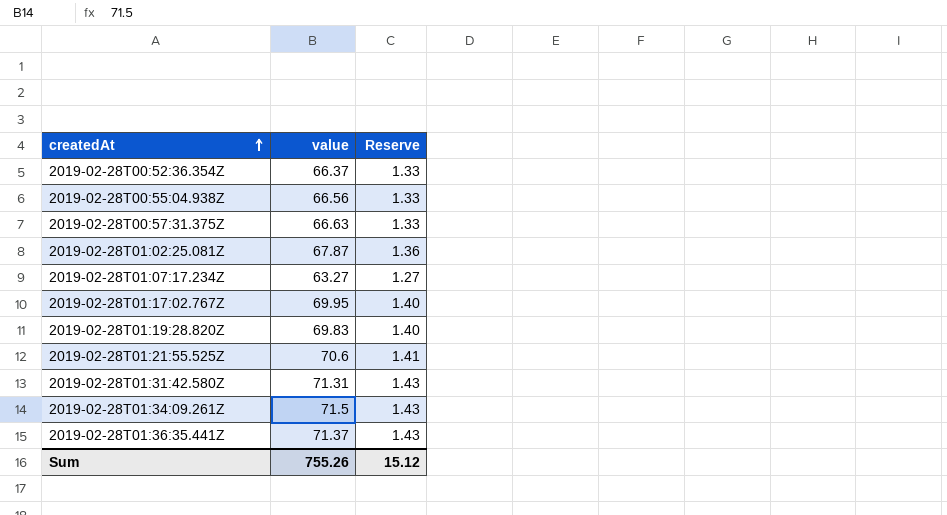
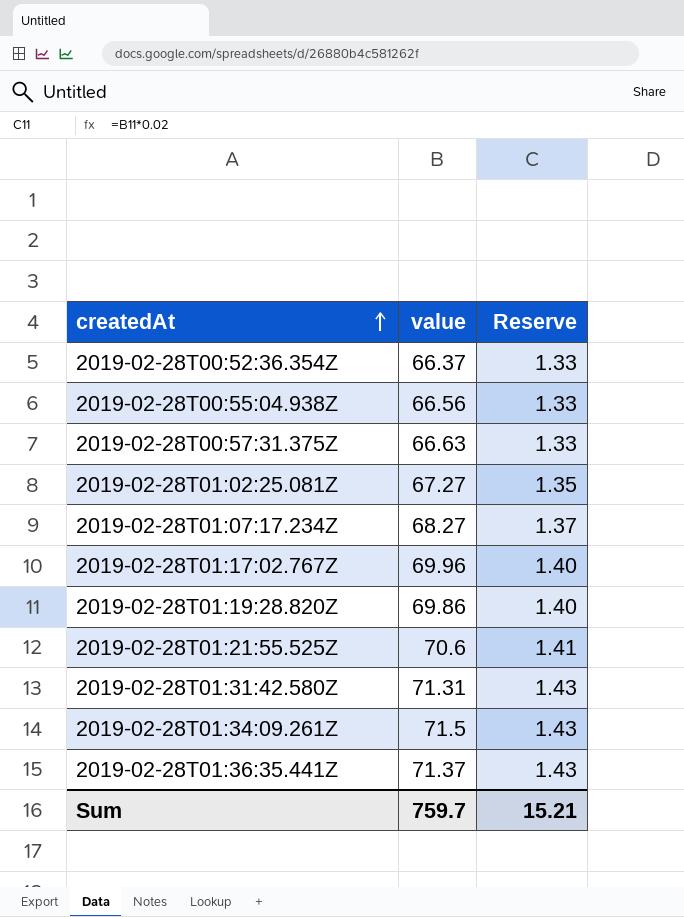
2019-02-28T01:02:25.081Z | value: 67.87 -> 67.27
2019-02-28T01:02:25.081Z | Reserve: 1.36 -> 1.35
2019-02-28T01:07:17.234Z | value: 63.27 -> 68.27
2019-02-28T01:07:17.234Z | Reserve: 1.27 -> 1.37
2019-02-28T01:17:02.767Z | value: 69.95 -> 69.96
2019-02-28T01:19:28.820Z | value: 69.83 -> 69.86
Sum | value: 755.26 -> 759.7
Sum | Reserve: 15.12 -> 15.21

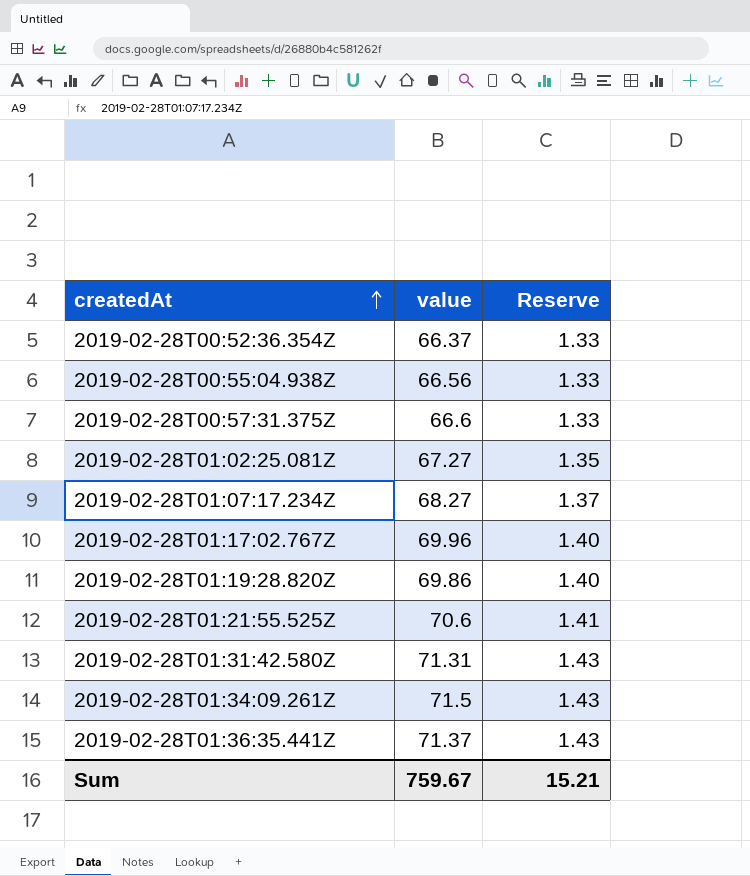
2019-02-28T00:57:31.375Z | value: 66.63 -> 66.6
Sum | value: 759.7 -> 759.67

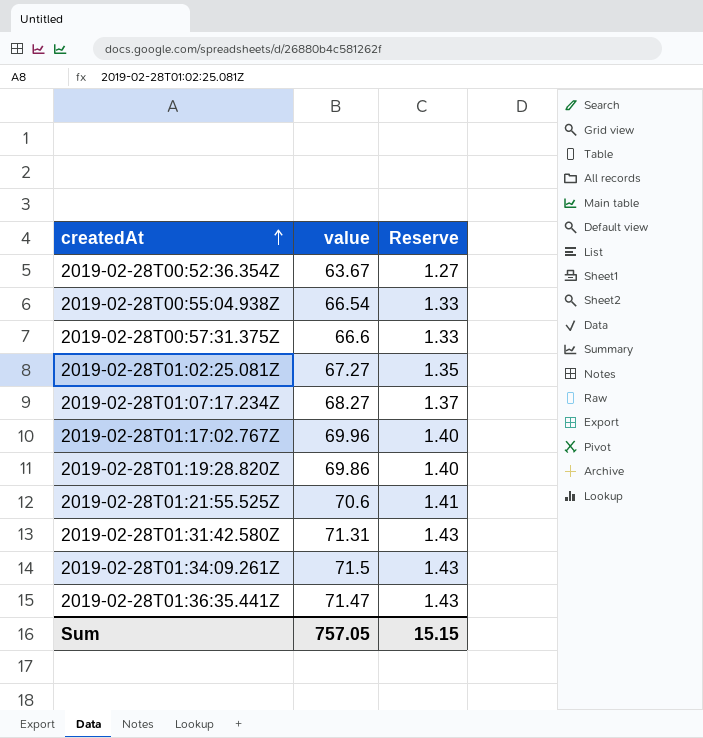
2019-02-28T00:52:36.354Z | value: 66.37 -> 63.67
2019-02-28T00:52:36.354Z | Reserve: 1.33 -> 1.27
2019-02-28T00:55:04.938Z | value: 66.56 -> 66.54
2019-02-28T01:36:35.441Z | value: 71.37 -> 71.47
Sum | value: 759.67 -> 757.05
Sum | Reserve: 15.21 -> 15.15

